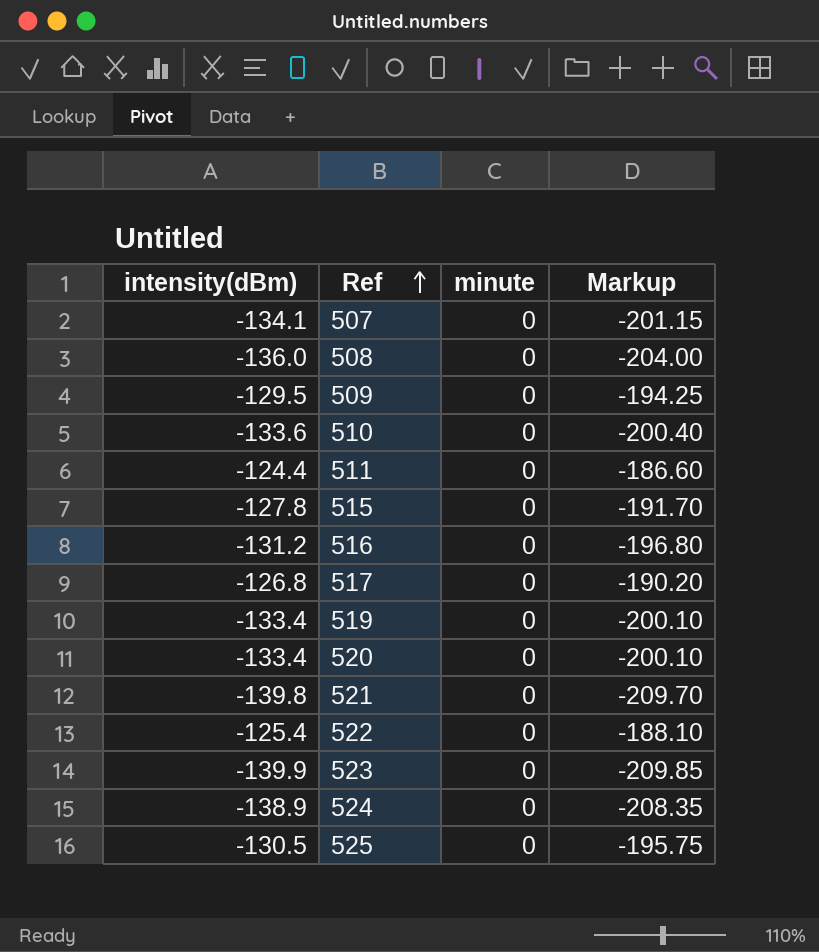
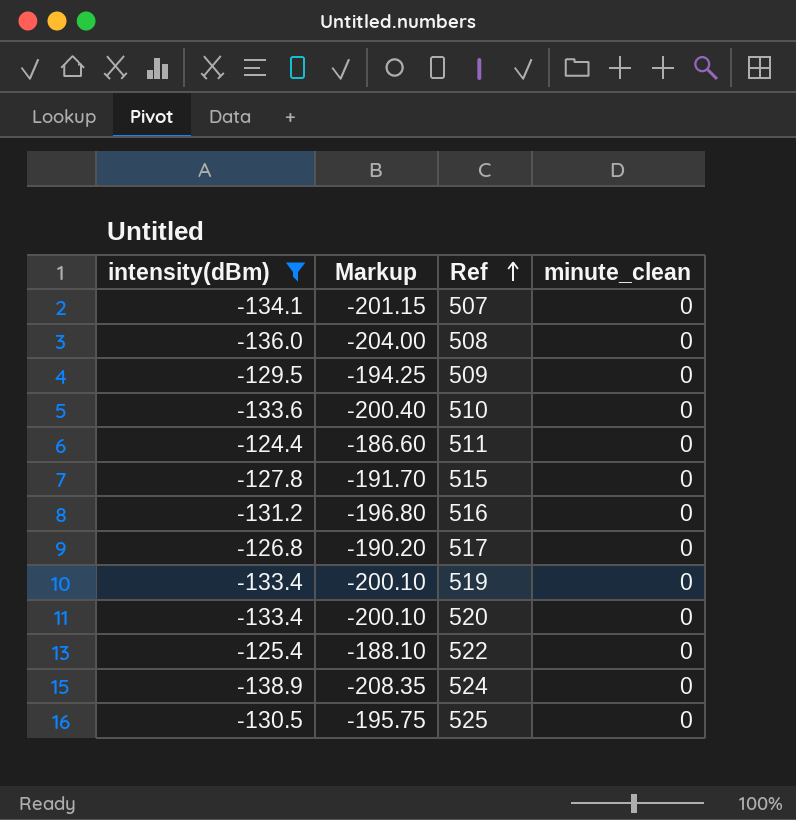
filter: none -> intensity(dBm) >= -138.9
column Markup | position: 4 -> 2
column name: minute -> minute_clean

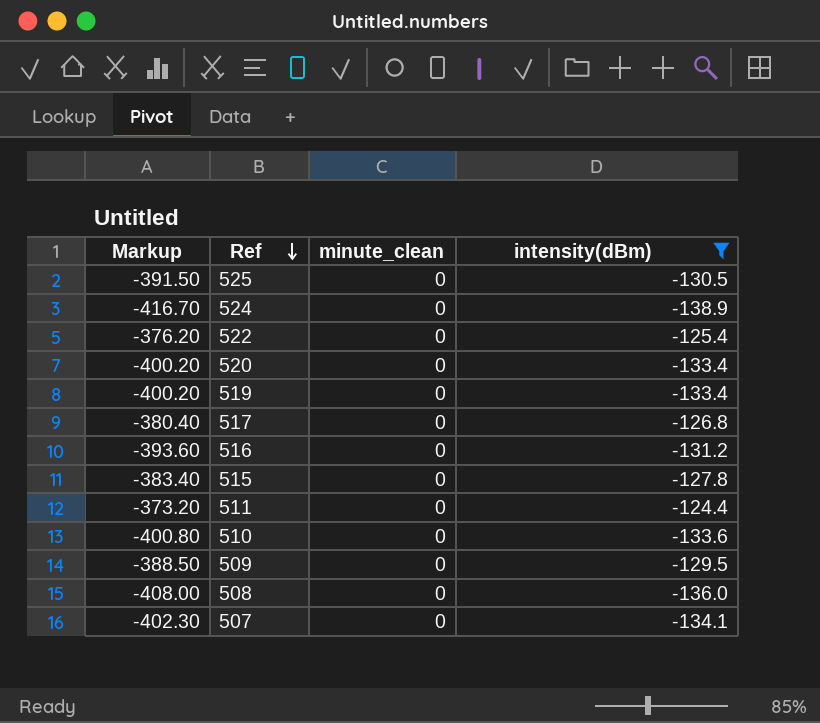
row order: Ref ascending -> Ref descending
column Markup | formula: [intensity(dBm)] * 1.5 -> [intensity(dBm)] * 3
column intensity(dBm) | position: 1 -> 4

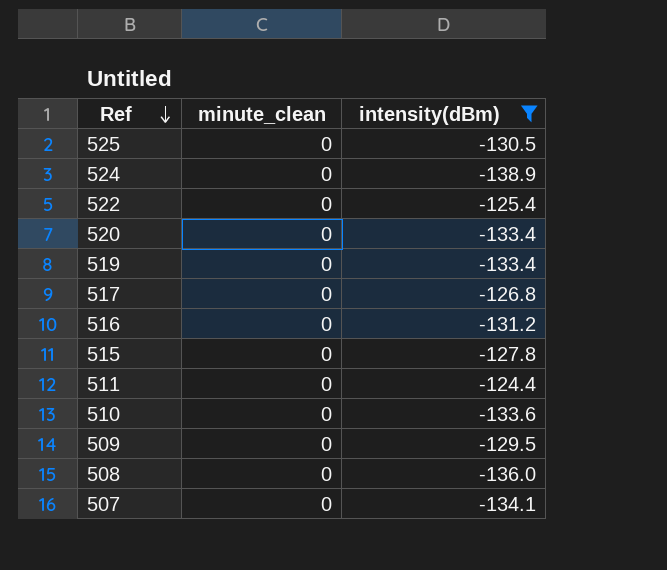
column Markup | formula: [intensity(dBm)] * 3 -> none

